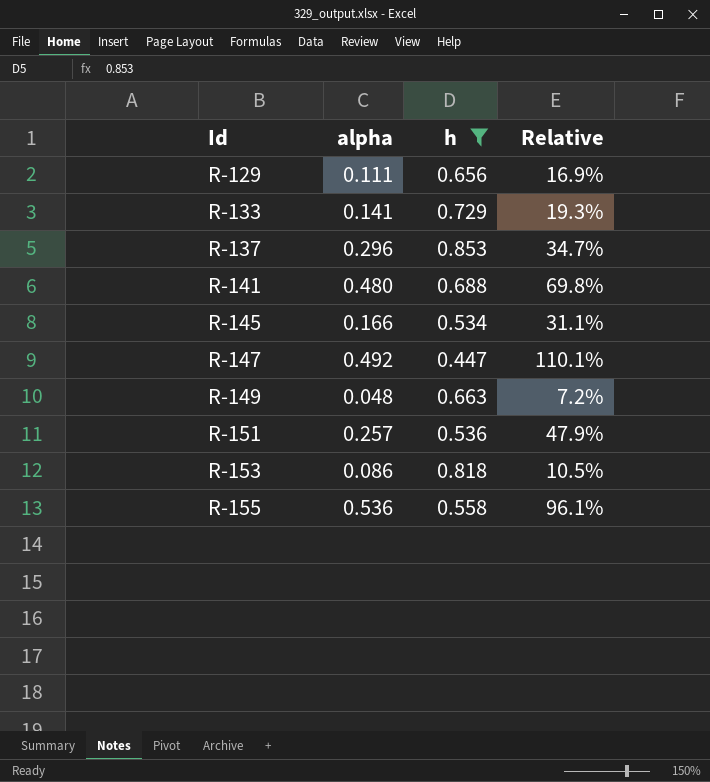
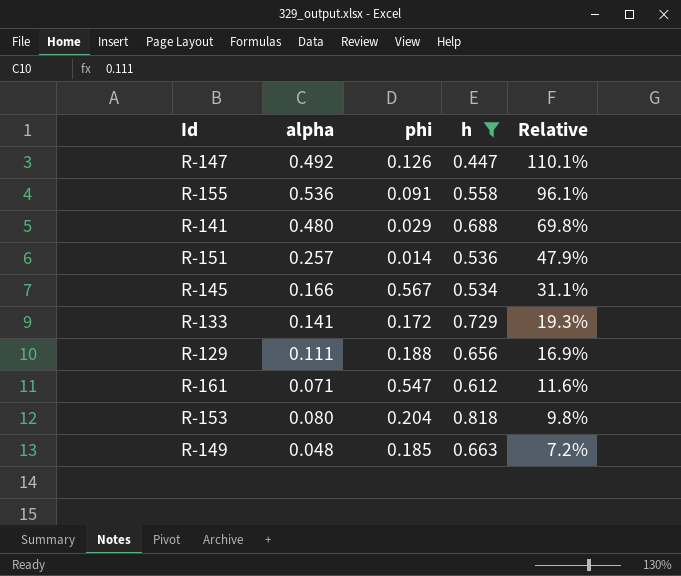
row order: Id ascending -> Relative descending
column phi | position: none -> 3
row R-137: 0.296 | 0.853 | 34.7% -> none
row R-161: none -> 0.071 | 0.547 | 0.612 | 11.6%
R-153 | alpha: 0.086 -> 0.080
R-153 | Relative: 10.5% -> 9.8%

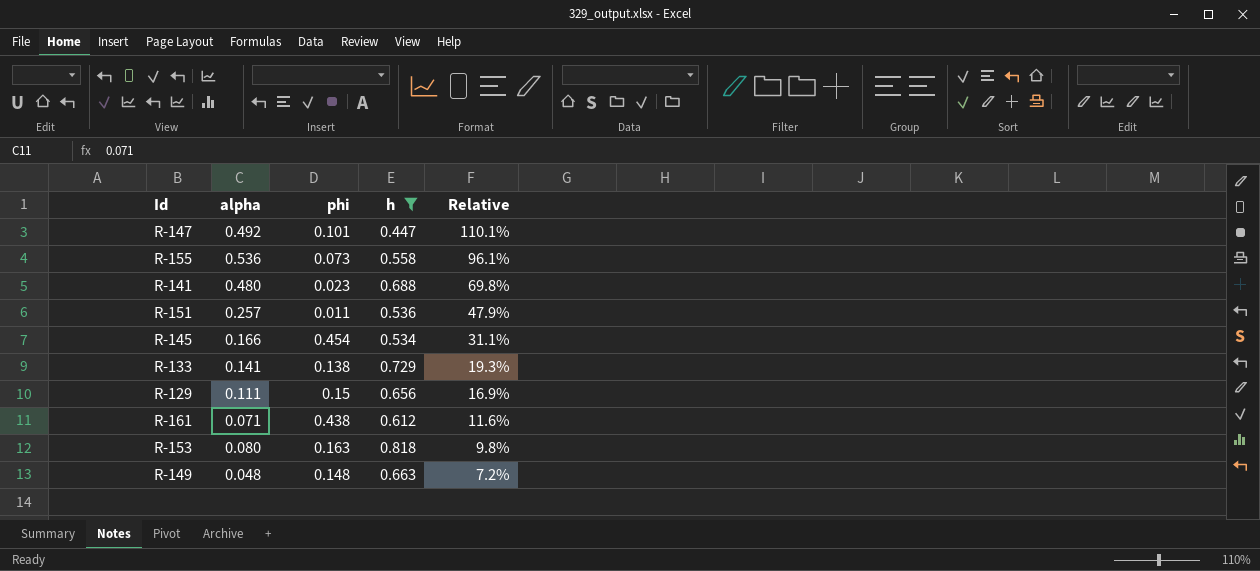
R-147 | phi: 0.126 -> 0.101
R-155 | phi: 0.091 -> 0.073
R-141 | phi: 0.029 -> 0.023
R-151 | phi: 0.014 -> 0.011
R-145 | phi: 0.567 -> 0.454
R-133 | phi: 0.172 -> 0.138
R-129 | phi: 0.188 -> 0.15
R-161 | phi: 0.547 -> 0.438
R-153 | phi: 0.204 -> 0.163
R-149 | phi: 0.185 -> 0.148

